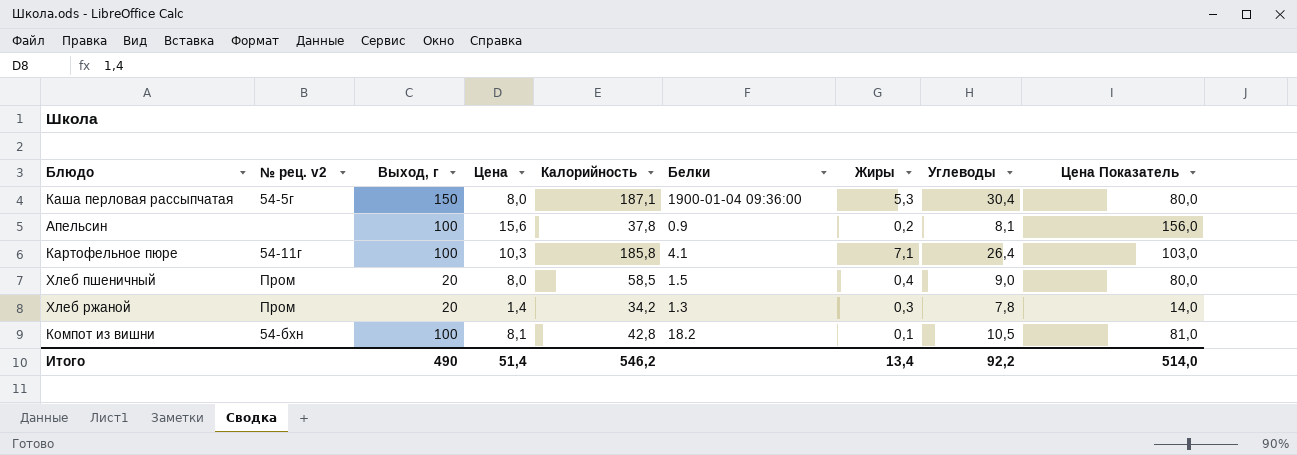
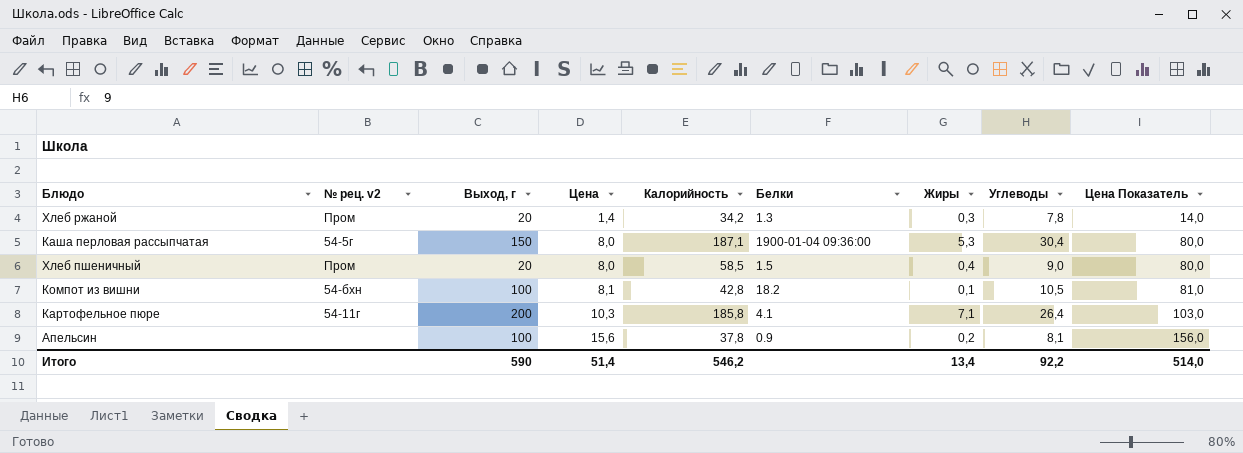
row order: none -> Цена ascending
Картофельное пюре | Выход, г: 100 -> 200
Итого | Выход, г: 490 -> 590

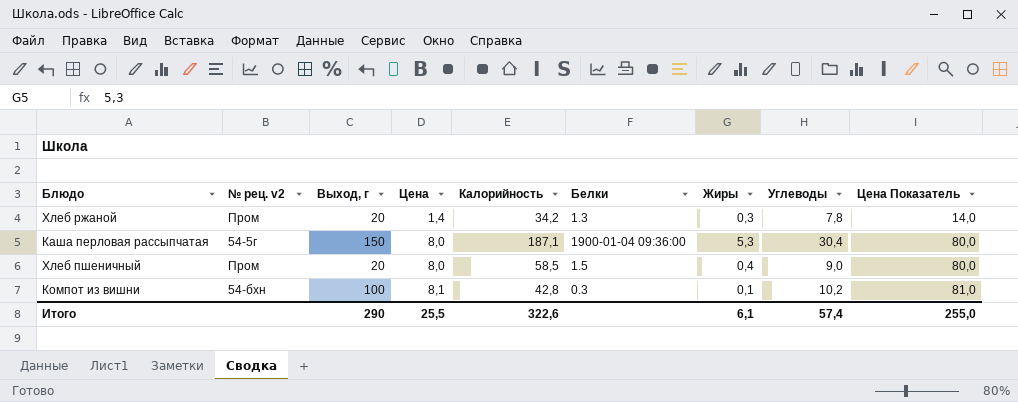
row Картофельное пюре: 54-11г | 200 | 10,3 | 185,8 | 4.1 | 7,1 | 26,4 | 103,0 -> none
row Апельсин: none | 100 | 15,6 | 37,8 | 0.9 | 0,2 | 8,1 | 156,0 -> none
Компот из вишни | Белки: 18.2 -> 0.3
Компот из вишни | Углеводы: 10,5 -> 10,2
Итого | Выход, г: 590 -> 290
Итого | Цена: 51,4 -> 25,5
Итого | Калорийность: 546,2 -> 322,6
Итого | Жиры: 13,4 -> 6,1
Итого | Углеводы: 92,2 -> 57,4
Итого | Цена Показатель: 514,0 -> 255,0

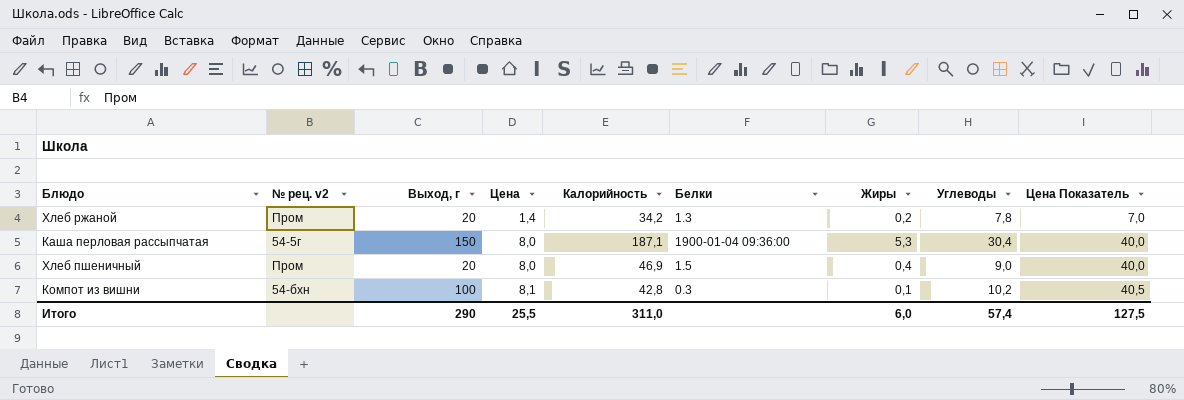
column Цена Показатель | formula: [Цена] * 10 -> [Цена] * 5
Хлеб ржаной | Жиры: 0,3 -> 0,2
Хлеб пшеничный | Калорийность: 58,5 -> 46,9
Итого | Калорийность: 322,6 -> 311,0
Итого | Жиры: 6,1 -> 6,0
Итого | Цена Показатель: 255,0 -> 127,5

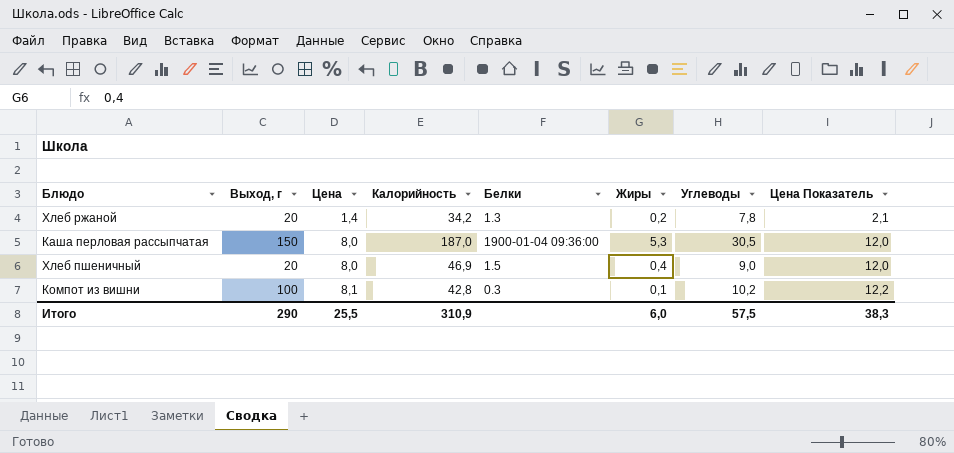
column № рец. v2 | position: 2 -> none
column Цена Показатель | formula: [Цена] * 5 -> [Цена] * 1,5
Каша перловая рассыпчатая | Калорийность: 187,1 -> 187,0
Каша перловая рассыпчатая | Углеводы: 30,4 -> 30,5
Итого | Калорийность: 311,0 -> 310,9
Итого | Углеводы: 57,4 -> 57,5
Итого | Цена Показатель: 127,5 -> 38,3

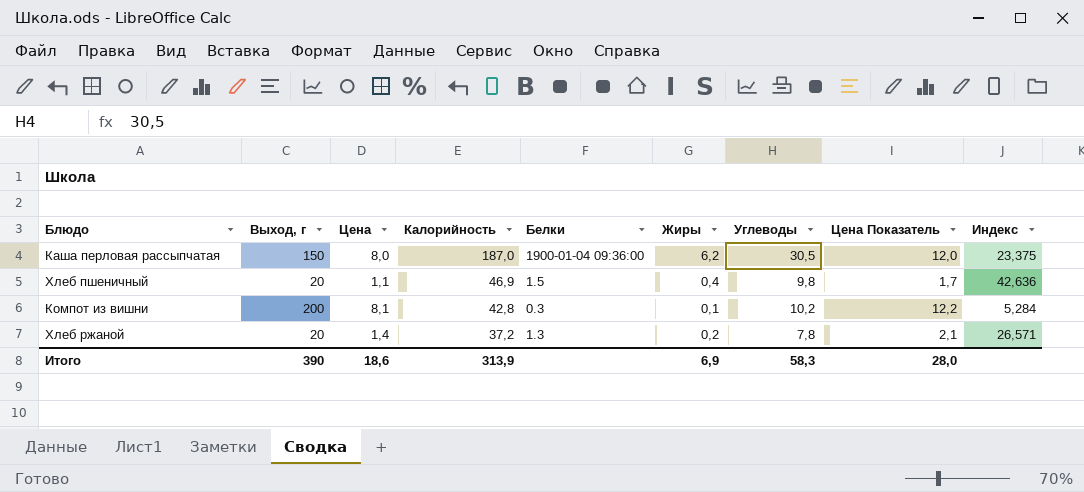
row order: Цена ascending -> Калорийность descending
column Индекс | formula: none -> [Калорийность] / [Цена]
Каша перловая рассыпчатая | Жиры: 5,3 -> 6,2
Хлеб пшеничный | Цена: 8,0 -> 1,1
Хлеб пшеничный | Углеводы: 9,0 -> 9,8
Хлеб пшеничный | Цена Показатель: 12,0 -> 1,7
Компот из вишни | Выход, г: 100 -> 200
Хлеб ржаной | Калорийность: 34,2 -> 37,2
Итого | Выход, г: 290 -> 390
Итого | Цена: 25,5 -> 18,6
Итого | Калорийность: 310,9 -> 313,9
Итого | Жиры: 6,0 -> 6,9
Итого | Углеводы: 57,5 -> 58,3
Итого | Цена Показатель: 38,3 -> 28,0

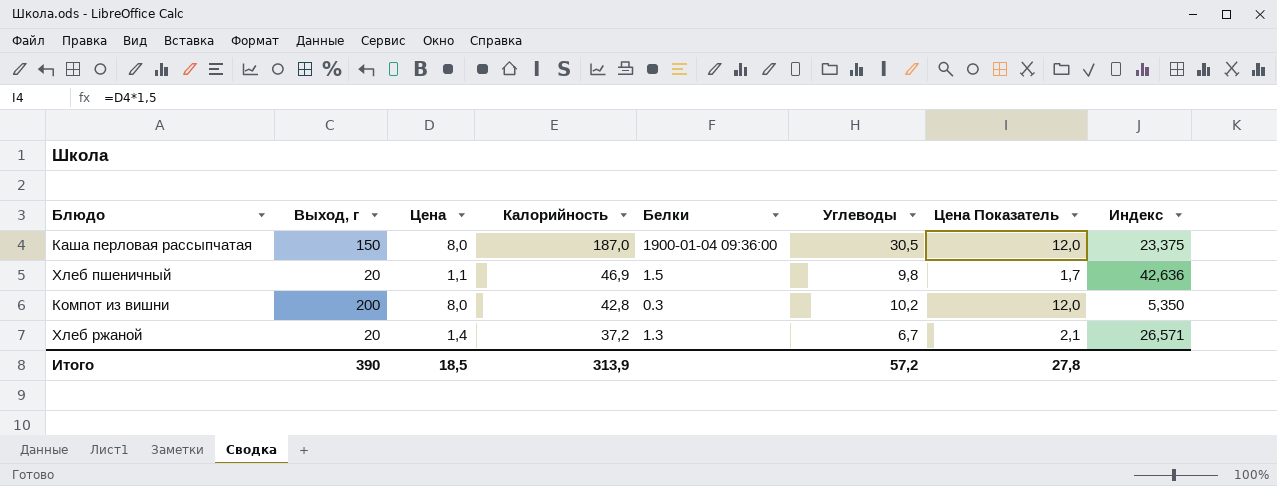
column Жиры | position: 6 -> none
Компот из вишни | Цена: 8,1 -> 8,0
Компот из вишни | Цена Показатель: 12,2 -> 12,0
Компот из вишни | Индекс: 5,284 -> 5,350
Хлеб ржаной | Углеводы: 7,8 -> 6,7
Итого | Цена: 18,6 -> 18,5
Итого | Углеводы: 58,3 -> 57,2
Итого | Цена Показатель: 28,0 -> 27,8

